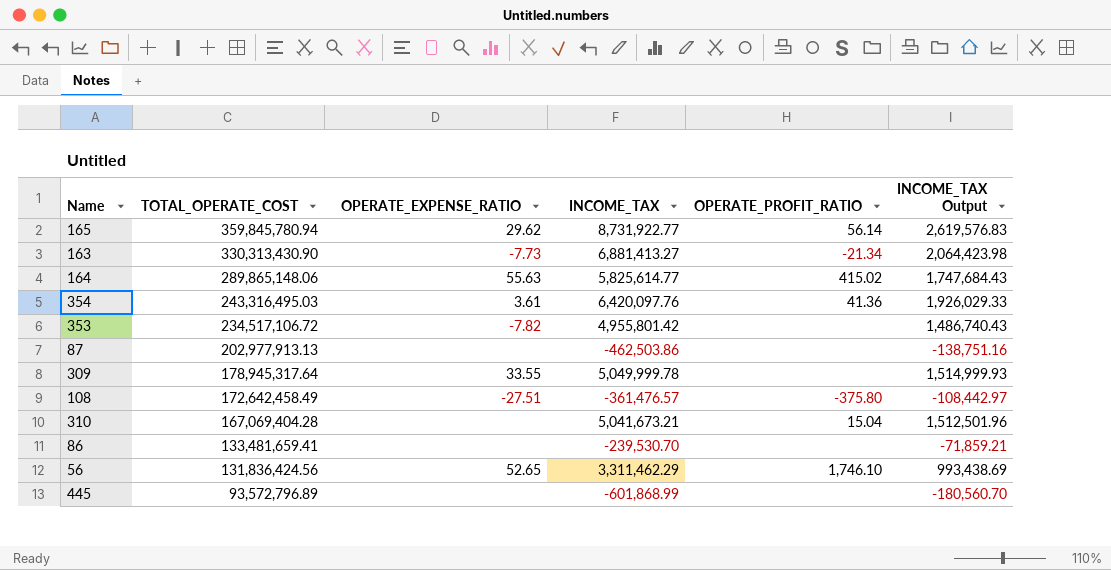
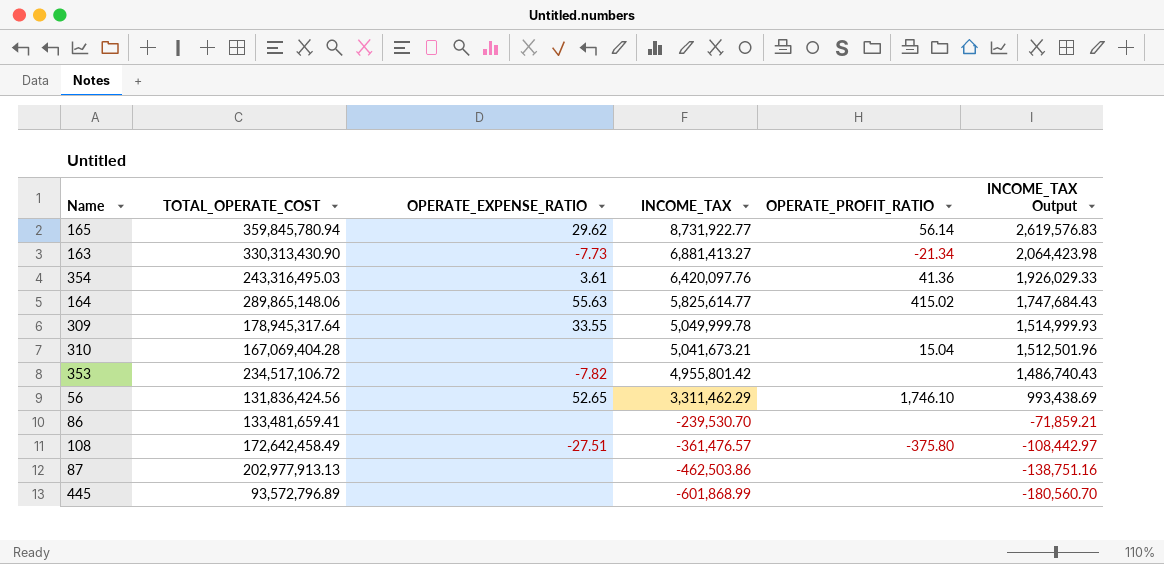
row order: TOTAL_OPERATE_COST descending -> INCOME_TAX descending

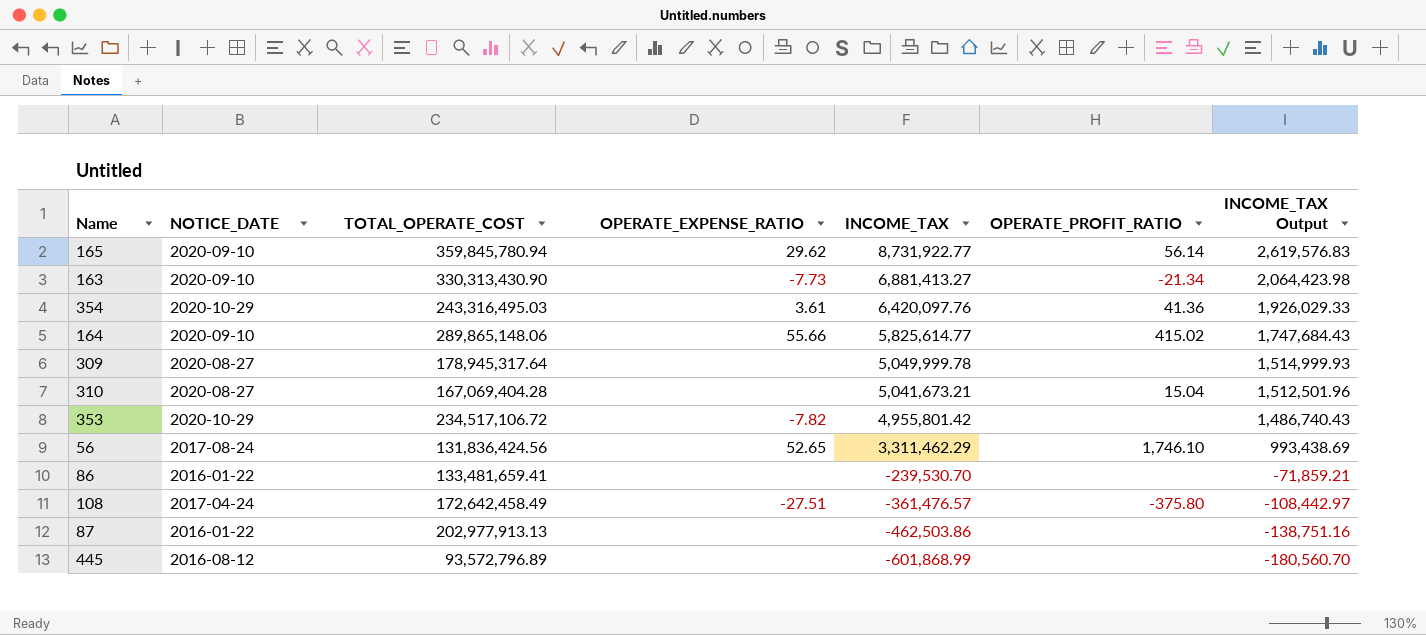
column NOTICE_DATE | position: none -> 2
164 | OPERATE_EXPENSE_RATIO: 55.63 -> 55.66
309 | OPERATE_EXPENSE_RATIO: 33.55 -> none

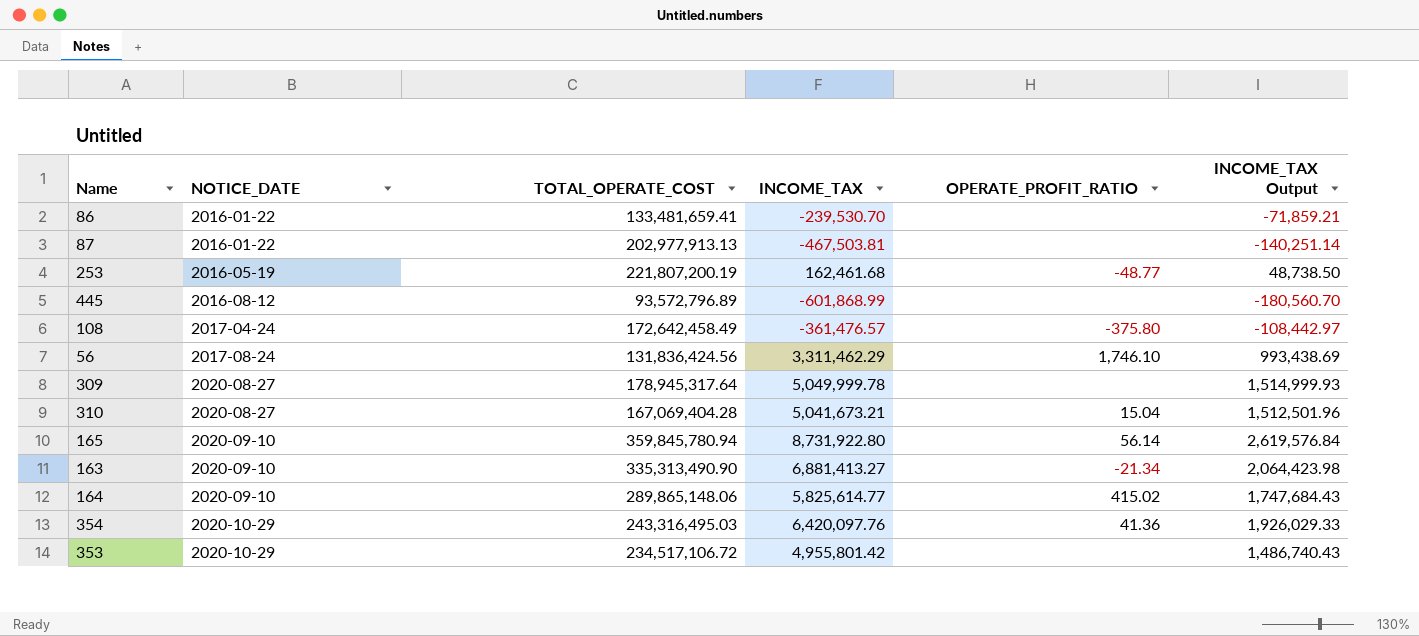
row order: INCOME_TAX descending -> NOTICE_DATE ascending
column OPERATE_EXPENSE_RATIO | position: 4 -> none
87 | INCOME_TAX: -462,503.86 -> -467,503.81
87 | INCOME_TAX Output: -138,751.16 -> -140,251.14
row 253: none -> 2016-05-19 | 221,807,200.19 | 162,461.68 | -48.77 | 48,738.50
165 | INCOME_TAX: 8,731,922.77 -> 8,731,922.80
165 | INCOME_TAX Output: 2,619,576.83 -> 2,619,576.84
163 | TOTAL_OPERATE_COST: 330,313,430.90 -> 335,313,490.90

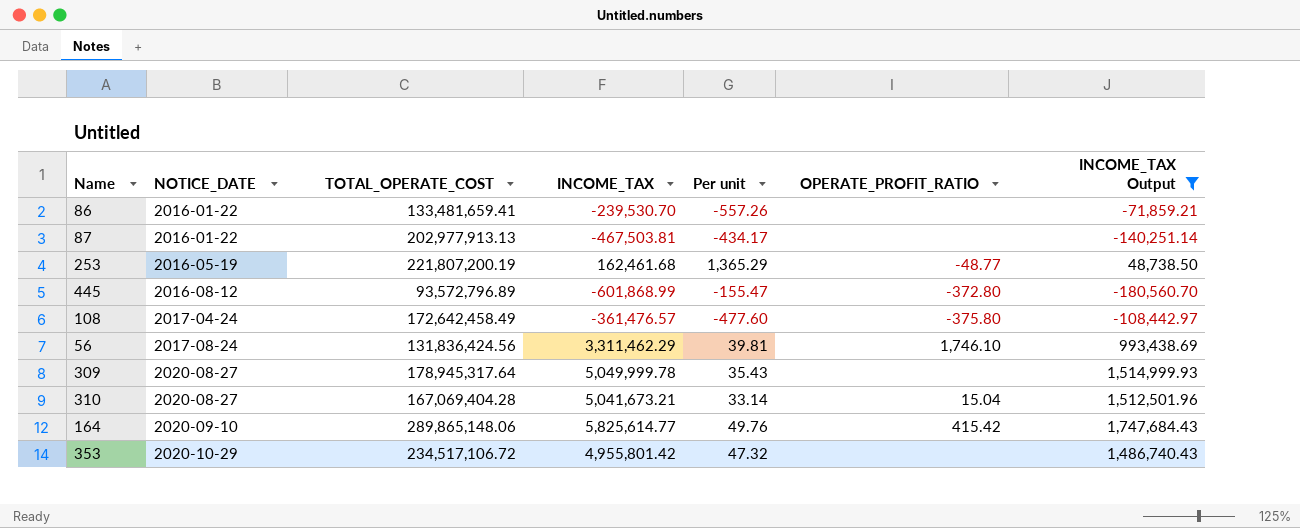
filter: none -> INCOME_TAX Output <= 1,747,684.43
column Per unit | formula: none -> [TOTAL_OPERATE_COST] / [INCOME_TAX]
445 | OPERATE_PROFIT_RATIO: none -> -372.80
164 | OPERATE_PROFIT_RATIO: 415.02 -> 415.42

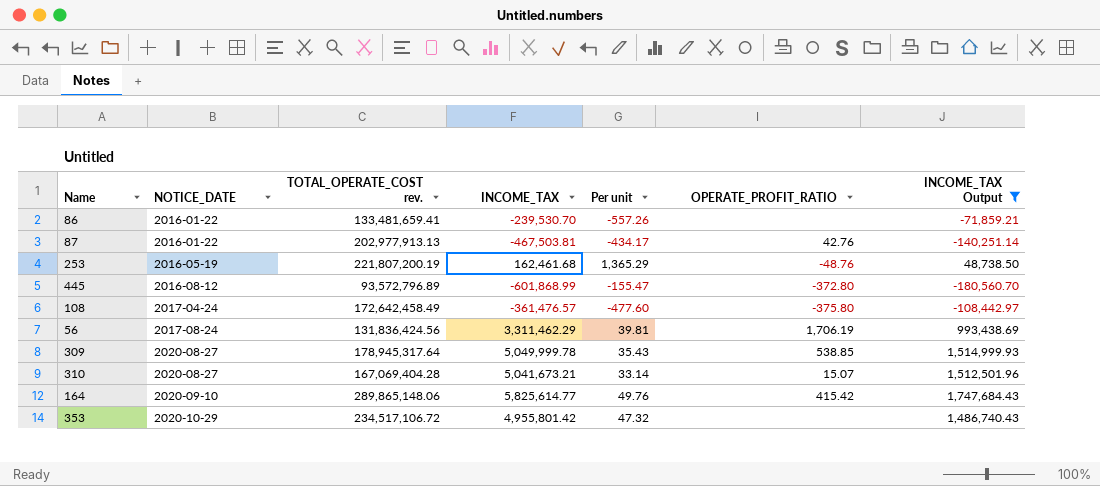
column name: TOTAL_OPERATE_COST -> TOTAL_OPERATE_COST rev.
87 | OPERATE_PROFIT_RATIO: none -> 42.76
253 | OPERATE_PROFIT_RATIO: -48.77 -> -48.76
56 | OPERATE_PROFIT_RATIO: 1,746.10 -> 1,706.19
309 | OPERATE_PROFIT_RATIO: none -> 538.85
310 | OPERATE_PROFIT_RATIO: 15.04 -> 15.07

